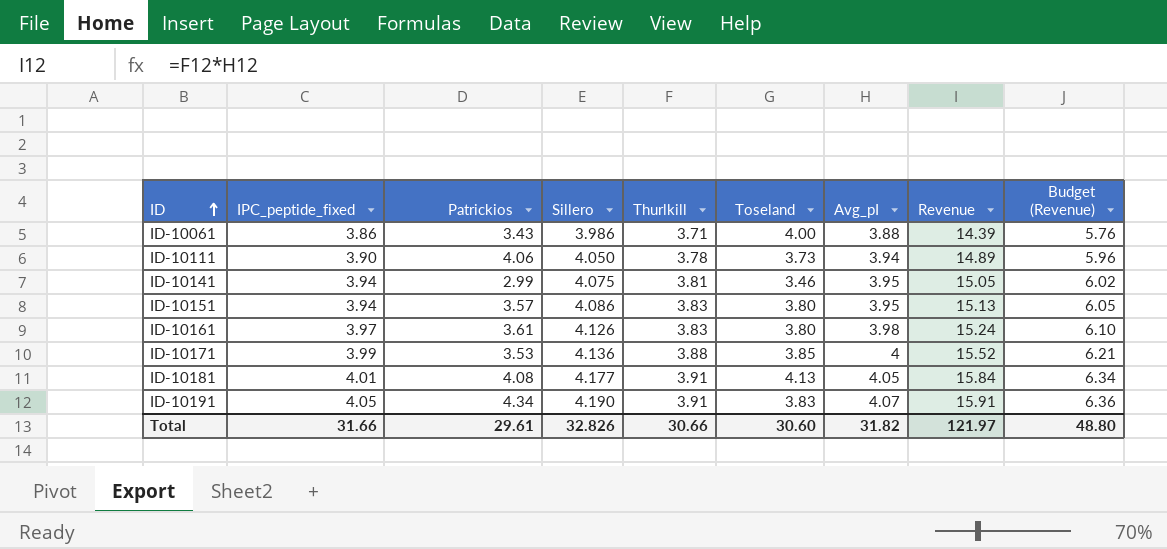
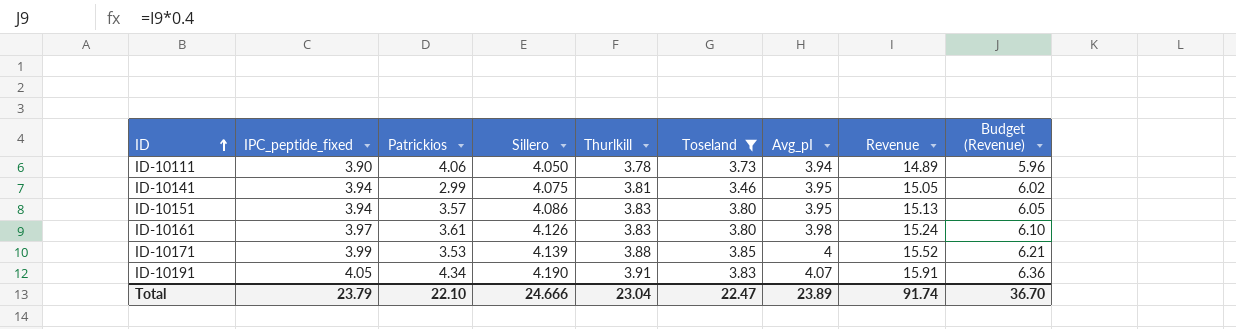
filter: none -> Toseland <= 3.85
ID-10171 | Sillero: 4.136 -> 4.139
Total | IPC_peptide_fixed: 31.66 -> 23.79
Total | Patrickios: 29.61 -> 22.10
Total | Sillero: 32.826 -> 24.666
Total | Thurlkill: 30.66 -> 23.04
Total | Toseland: 30.60 -> 22.47
Total | Avg_pI: 31.82 -> 23.89
Total | Revenue: 121.97 -> 91.74
Total | Budget (Revenue): 48.80 -> 36.70

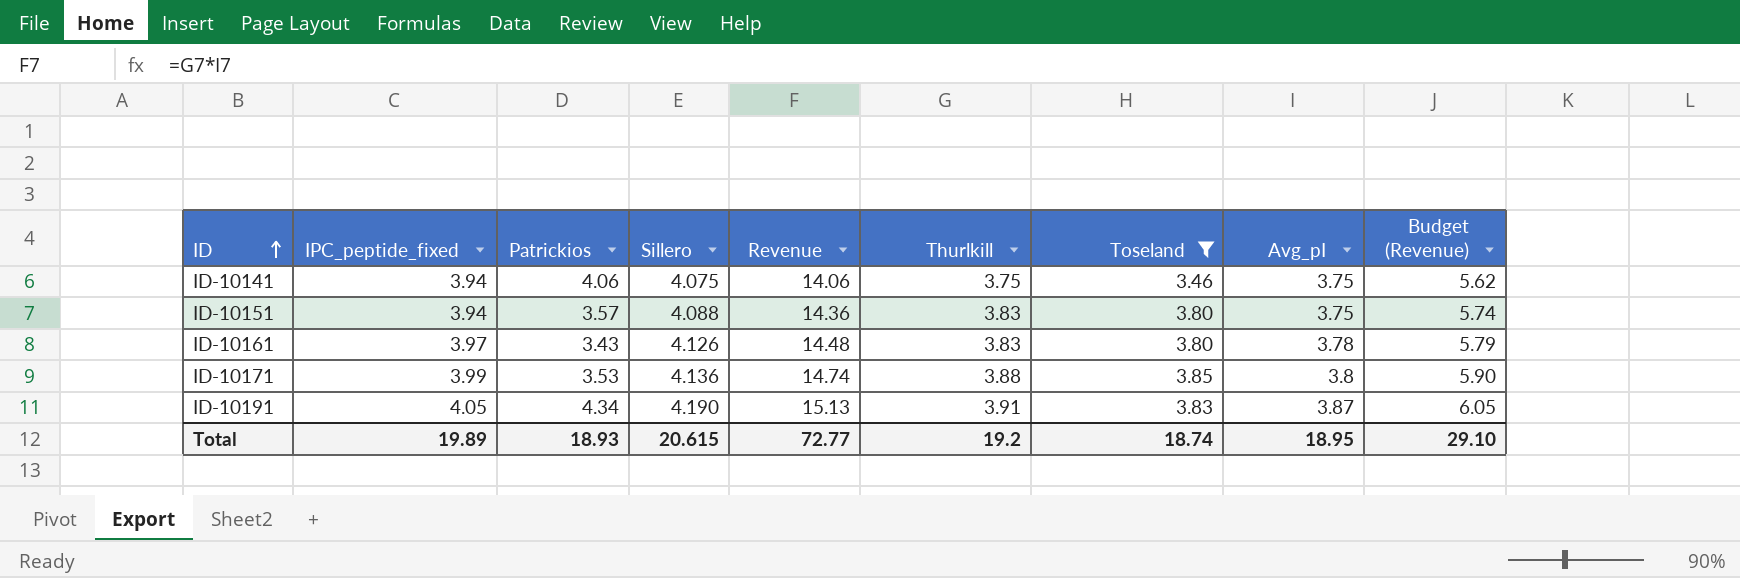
column Revenue | position: 8 -> 5
row ID-10111: 3.90 | 4.06 | 4.050 | 3.78 | 3.73 | 3.94 | 14.89 | 5.96 -> none
ID-10141 | Patrickios: 2.99 -> 4.06
ID-10141 | Revenue: 15.05 -> 14.06
ID-10141 | Thurlkill: 3.81 -> 3.75
ID-10141 | Avg_pI: 3.95 -> 3.75
ID-10141 | Budget (Revenue): 6.02 -> 5.62
ID-10151 | Sillero: 4.086 -> 4.088
ID-10151 | Revenue: 15.13 -> 14.36
ID-10151 | Avg_pI: 3.95 -> 3.75
ID-10151 | Budget (Revenue): 6.05 -> 5.74
ID-10161 | Patrickios: 3.61 -> 3.43
ID-10161 | Revenue: 15.24 -> 14.48
ID-10161 | Avg_pI: 3.98 -> 3.78
ID-10161 | Budget (Revenue): 6.10 -> 5.79
ID-10171 | Sillero: 4.139 -> 4.136
ID-10171 | Revenue: 15.52 -> 14.74
ID-10171 | Avg_pI: 4 -> 3.8
ID-10171 | Budget (Revenue): 6.21 -> 5.90
ID-10191 | Revenue: 15.91 -> 15.13
ID-10191 | Avg_pI: 4.07 -> 3.87
ID-10191 | Budget (Revenue): 6.36 -> 6.05
Total | IPC_peptide_fixed: 23.79 -> 19.89
Total | Patrickios: 22.10 -> 18.93
Total | Sillero: 24.666 -> 20.615
Total | Revenue: 91.74 -> 72.77
Total | Thurlkill: 23.04 -> 19.2
Total | Toseland: 22.47 -> 18.74
Total | Avg_pI: 23.89 -> 18.95
Total | Budget (Revenue): 36.70 -> 29.10

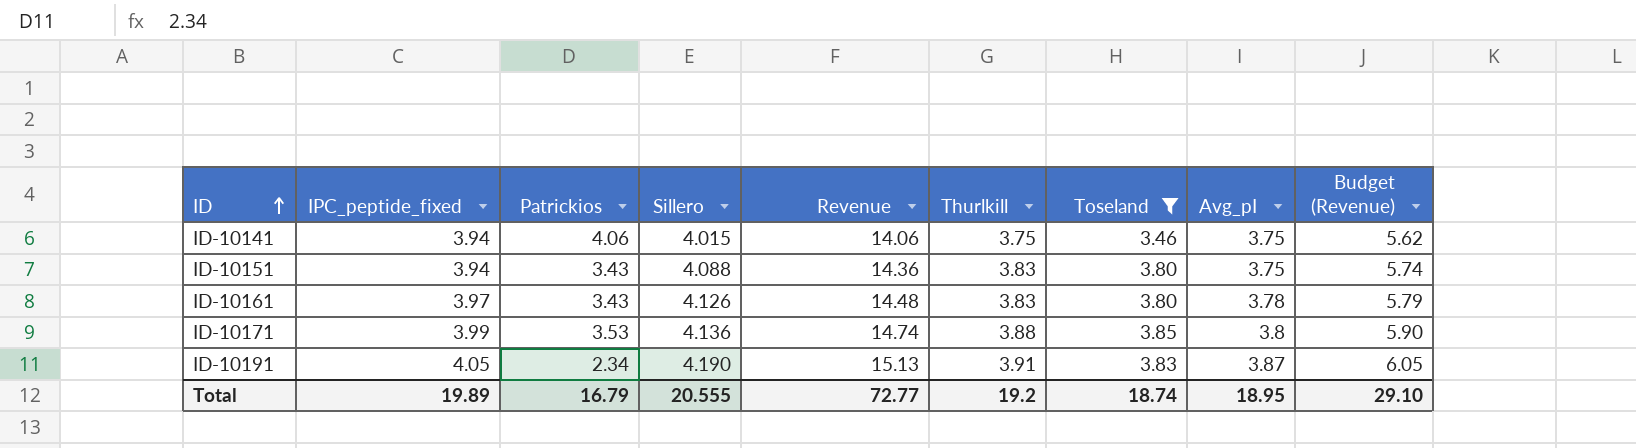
ID-10141 | Sillero: 4.075 -> 4.015
ID-10151 | Patrickios: 3.57 -> 3.43
ID-10191 | Patrickios: 4.34 -> 2.34
Total | Patrickios: 18.93 -> 16.79
Total | Sillero: 20.615 -> 20.555

